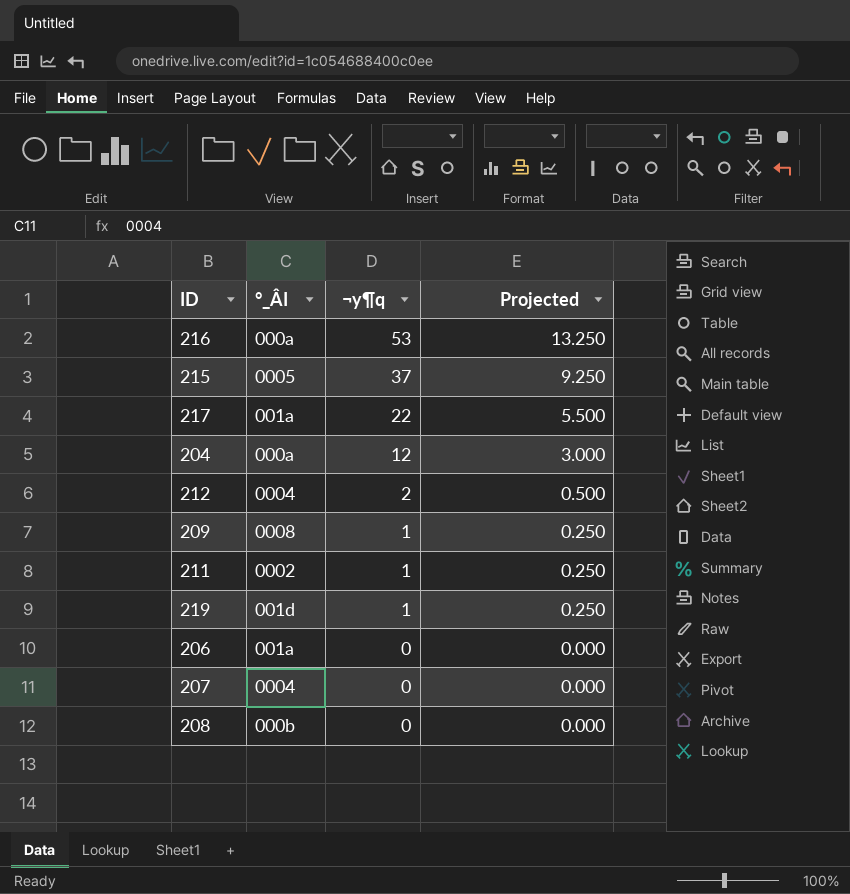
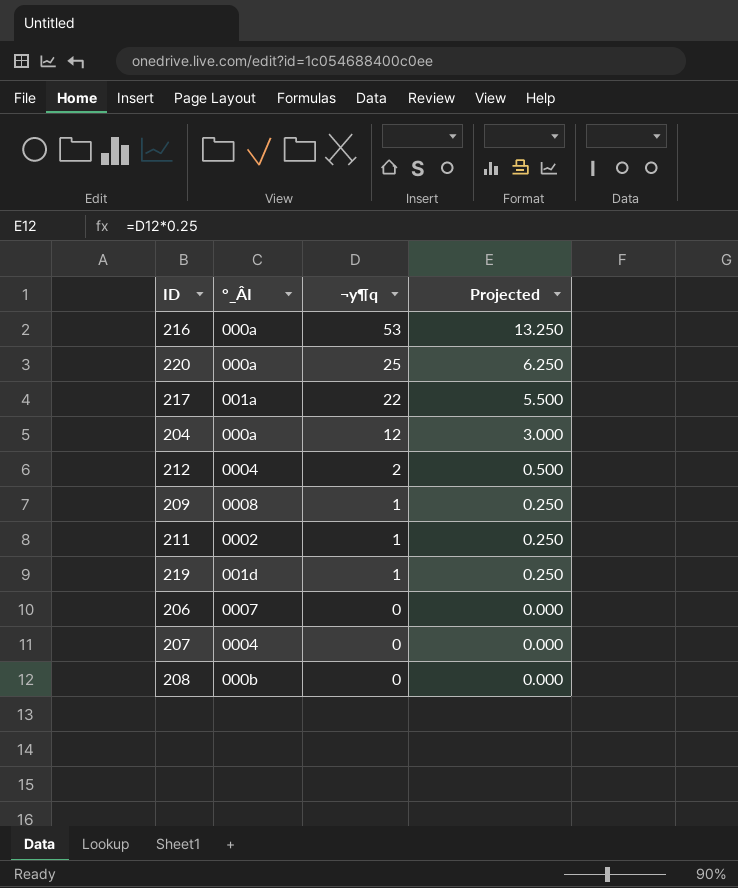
row 215: 0005 | 37 | 9.250 -> none
row 220: none -> 000a | 25 | 6.250
206 | °_ÂI: 001a -> 0007

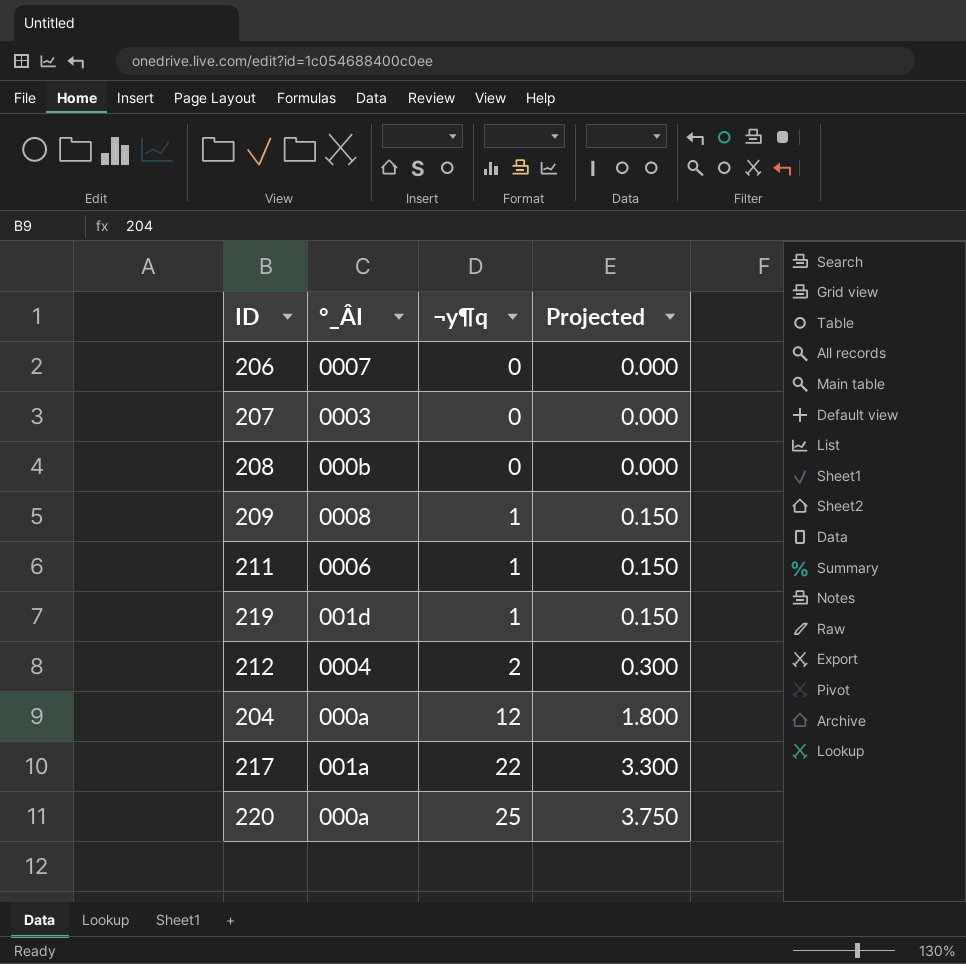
row order: ¬y¶q descending -> ¬y¶q ascending
column Projected | formula: [¬y¶q] * 0.25 -> [¬y¶q] * 0.15
row 216: 000a | 53 | 13.250 -> none
207 | °_ÂI: 0004 -> 0003
211 | °_ÂI: 0002 -> 0006

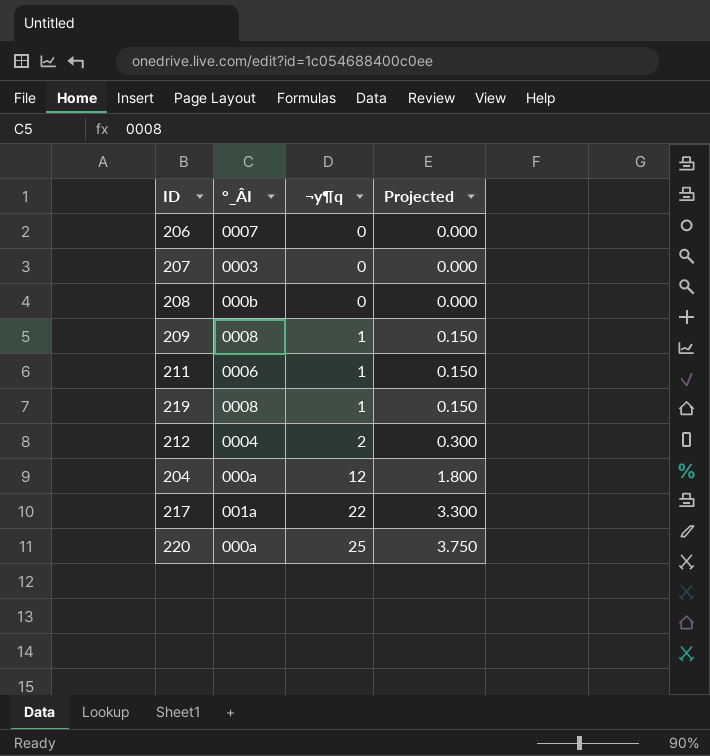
219 | °_ÂI: 001d -> 0008

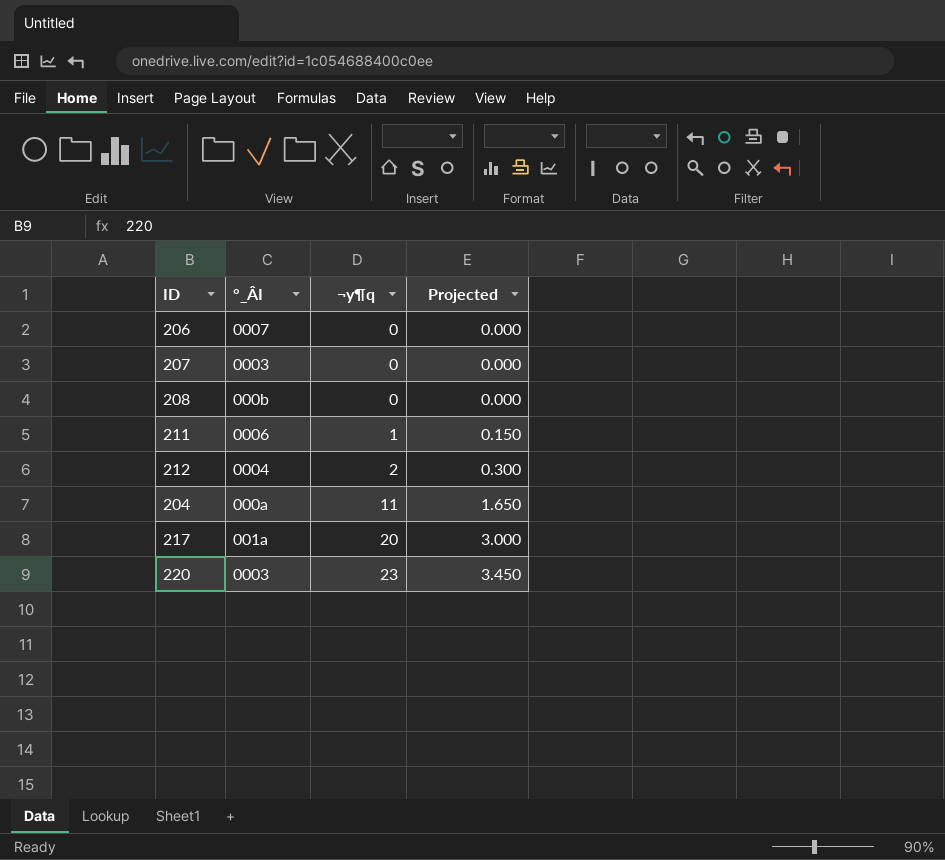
row 209: 0008 | 1 | 0.150 -> none
row 219: 0008 | 1 | 0.150 -> none
204 | ¬y¶q: 12 -> 11
204 | Projected: 1.800 -> 1.650
217 | ¬y¶q: 22 -> 20
217 | Projected: 3.300 -> 3.000
220 | °_ÂI: 000a -> 0003
220 | ¬y¶q: 25 -> 23
220 | Projected: 3.750 -> 3.450

